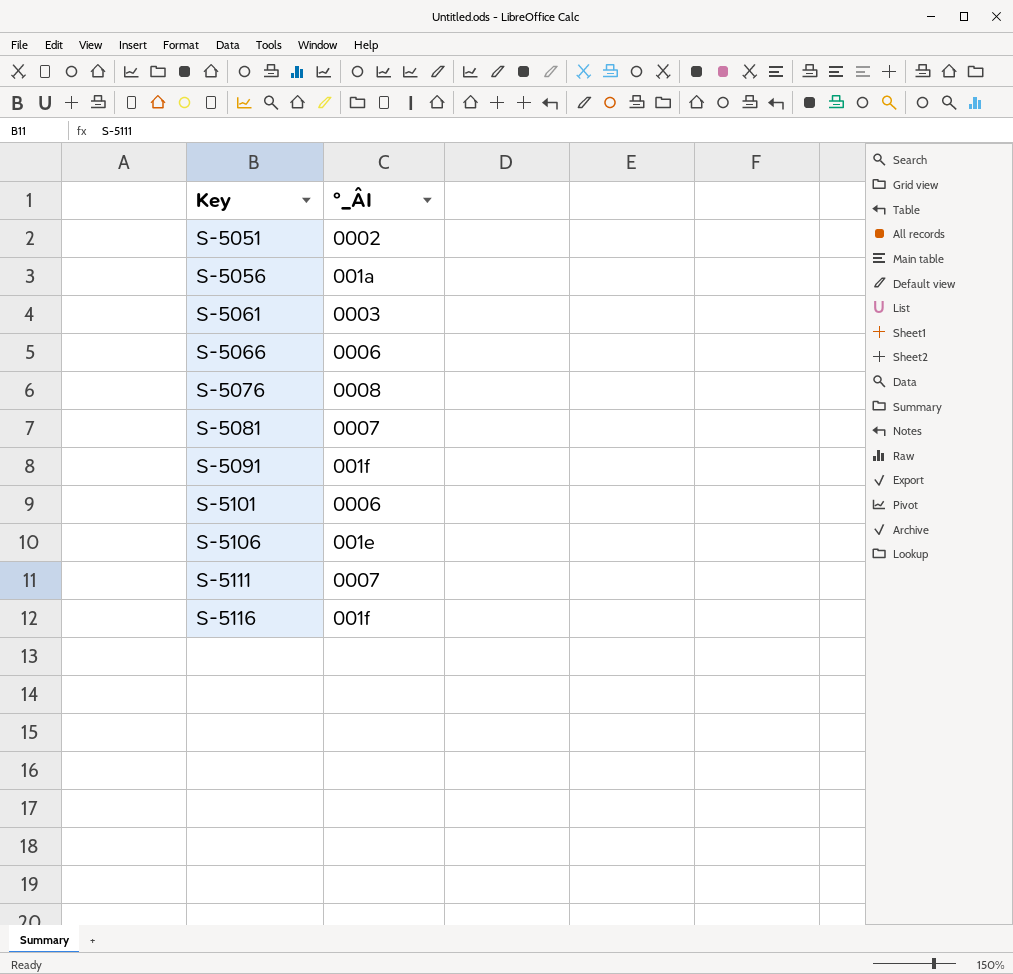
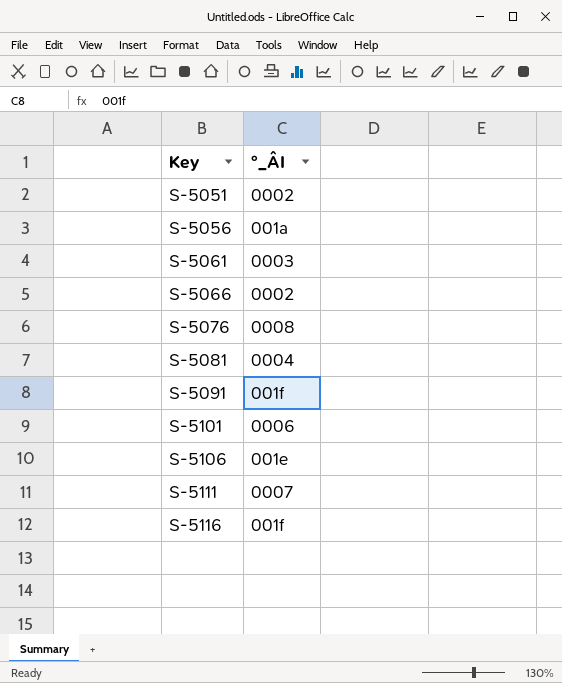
S-5066 | °_ÂI: 0006 -> 0002
S-5081 | °_ÂI: 0007 -> 0004

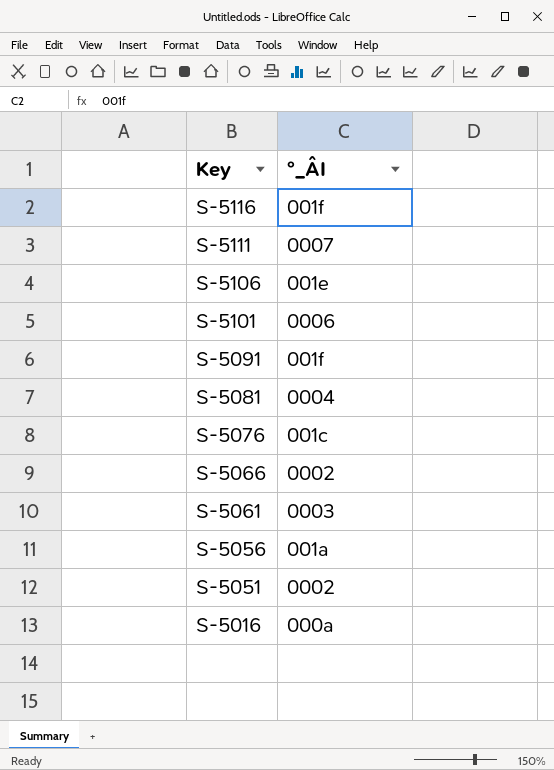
row order: Key ascending -> Key descending
S-5076 | °_ÂI: 0008 -> 001c
row S-5016: none -> 000a

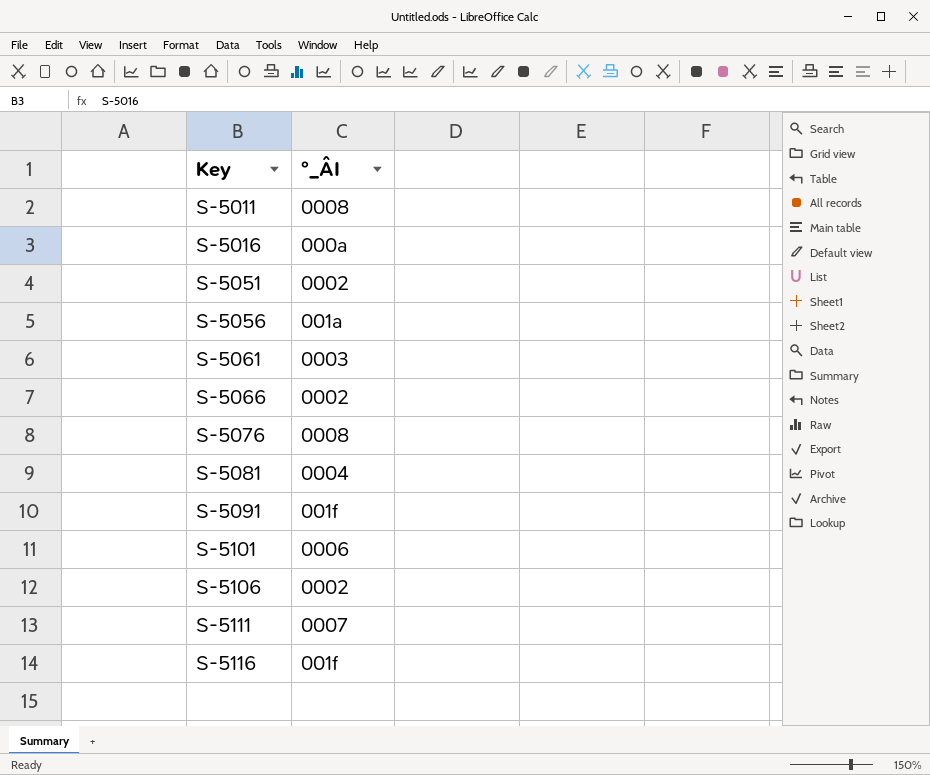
row order: Key descending -> Key ascending
row S-5011: none -> 0008
S-5076 | °_ÂI: 001c -> 0008
S-5106 | °_ÂI: 001e -> 0002

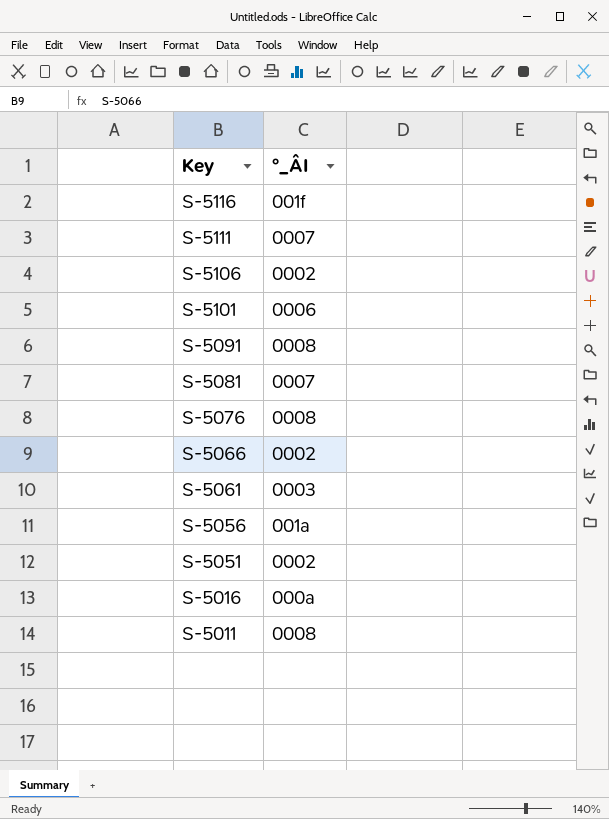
row order: Key ascending -> Key descending
S-5091 | °_ÂI: 001f -> 0008
S-5081 | °_ÂI: 0004 -> 0007

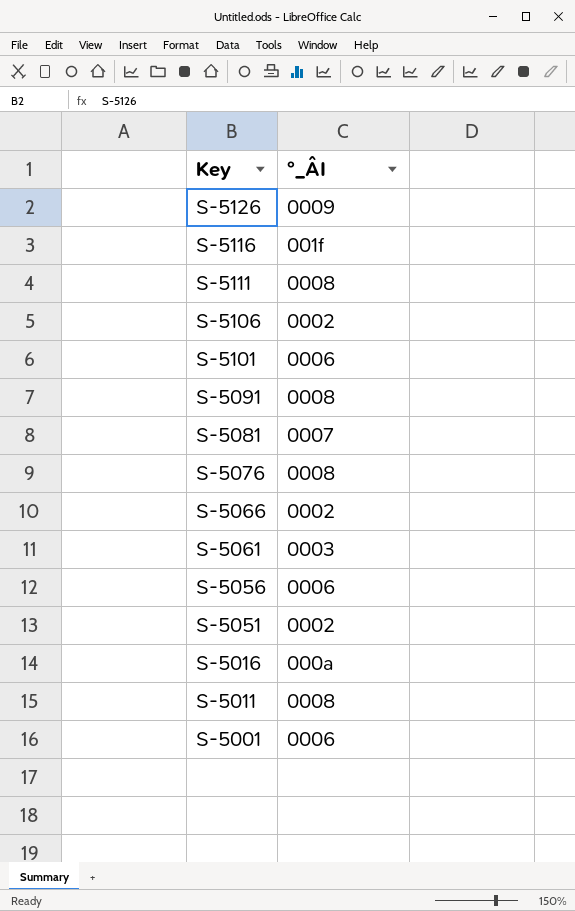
row S-5126: none -> 0009
S-5111 | °_ÂI: 0007 -> 0008
S-5056 | °_ÂI: 001a -> 0006
row S-5001: none -> 0006

